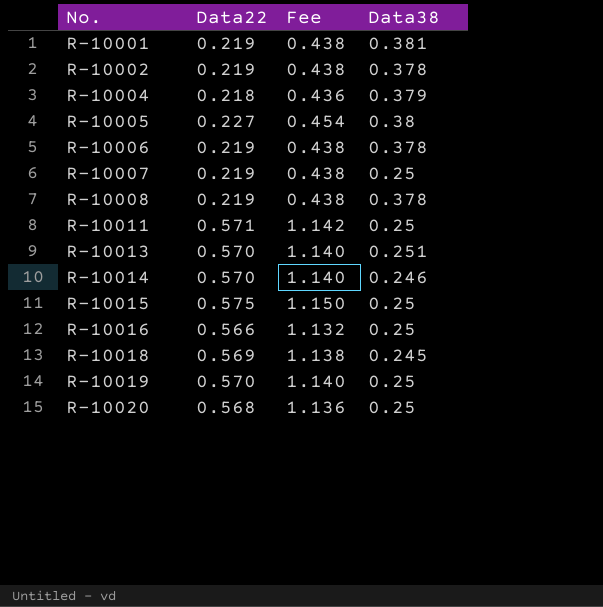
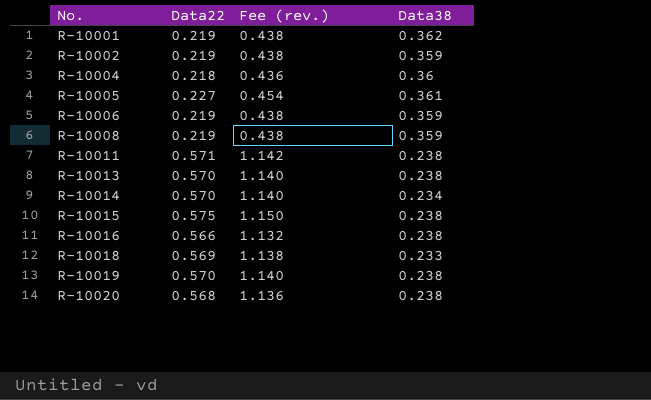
column name: Fee -> Fee (rev.)
row R-10007: 0.219 | 0.438 | 0.25 -> none
R-10001 | Data38: 0.381 -> 0.362
R-10002 | Data38: 0.378 -> 0.359
R-10004 | Data38: 0.379 -> 0.36
R-10005 | Data38: 0.38 -> 0.361
R-10006 | Data38: 0.378 -> 0.359
R-10008 | Data38: 0.378 -> 0.359
R-10011 | Data38: 0.25 -> 0.238
R-10013 | Data38: 0.251 -> 0.238
R-10014 | Data38: 0.246 -> 0.234
R-10015 | Data38: 0.25 -> 0.238
R-10016 | Data38: 0.25 -> 0.238
R-10018 | Data38: 0.245 -> 0.233
R-10019 | Data38: 0.25 -> 0.238
R-10020 | Data38: 0.25 -> 0.238

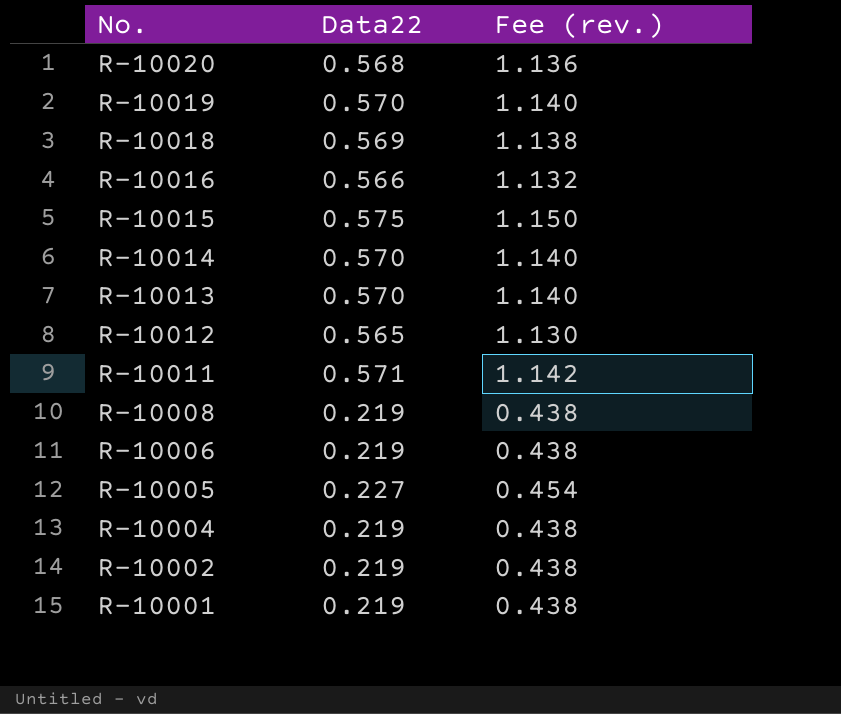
row order: No. ascending -> No. descending
column Data38 | position: 4 -> none
row R-10012: none -> 0.565 | 1.130
R-10004 | Data22: 0.218 -> 0.219
R-10004 | Fee (rev.): 0.436 -> 0.438

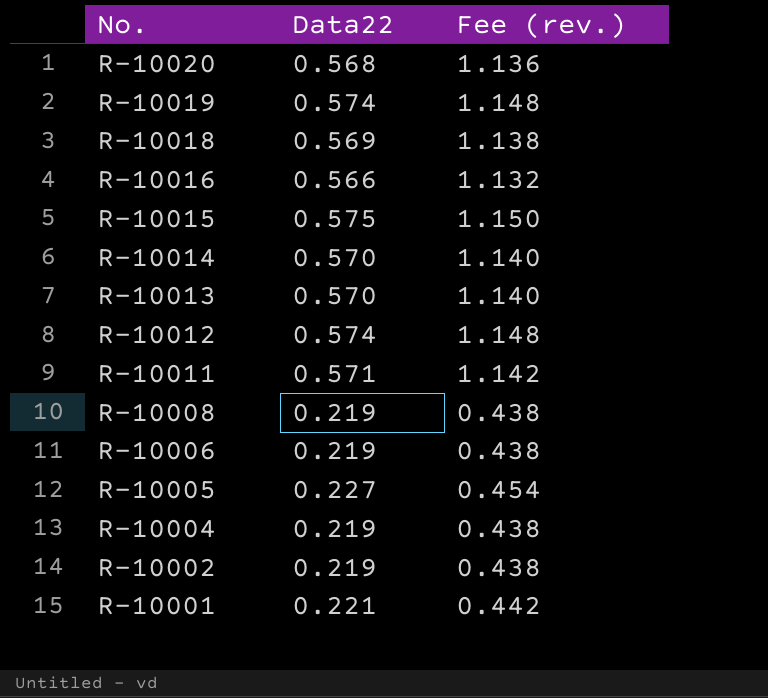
R-10019 | Data22: 0.570 -> 0.574
R-10019 | Fee (rev.): 1.140 -> 1.148
R-10012 | Data22: 0.565 -> 0.574
R-10012 | Fee (rev.): 1.130 -> 1.148
R-10001 | Data22: 0.219 -> 0.221
R-10001 | Fee (rev.): 0.438 -> 0.442

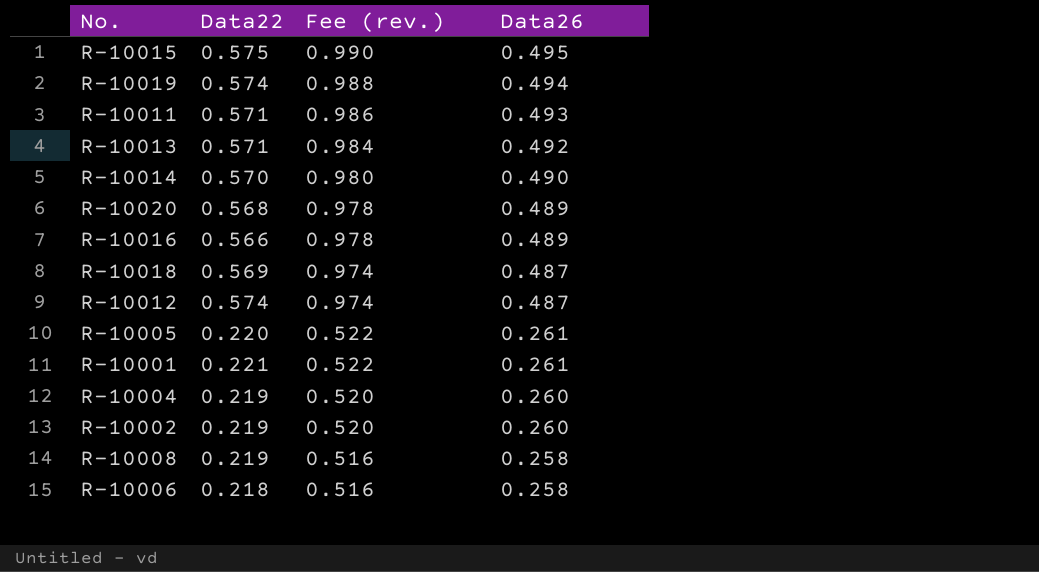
row order: No. descending -> Fee (rev.) descending
column Fee (rev.) | formula: [Data22] * 2 -> [Data26] * 2
column Data26 | position: none -> 4
R-10013 | Data22: 0.570 -> 0.571
R-10005 | Data22: 0.227 -> 0.220
R-10006 | Data22: 0.219 -> 0.218

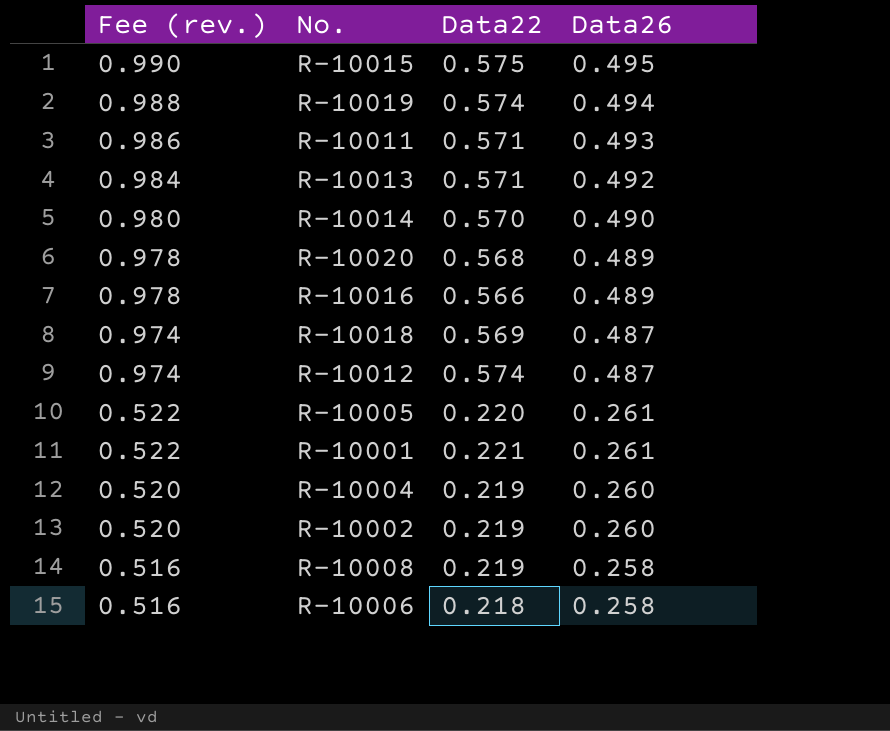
column Fee (rev.) | position: 3 -> 1

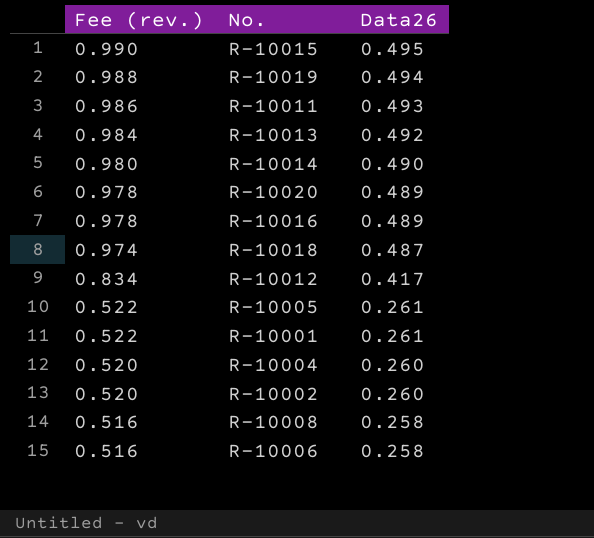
column Data22 | position: 3 -> none
R-10012 | Fee (rev.): 0.974 -> 0.834
R-10012 | Data26: 0.487 -> 0.417

